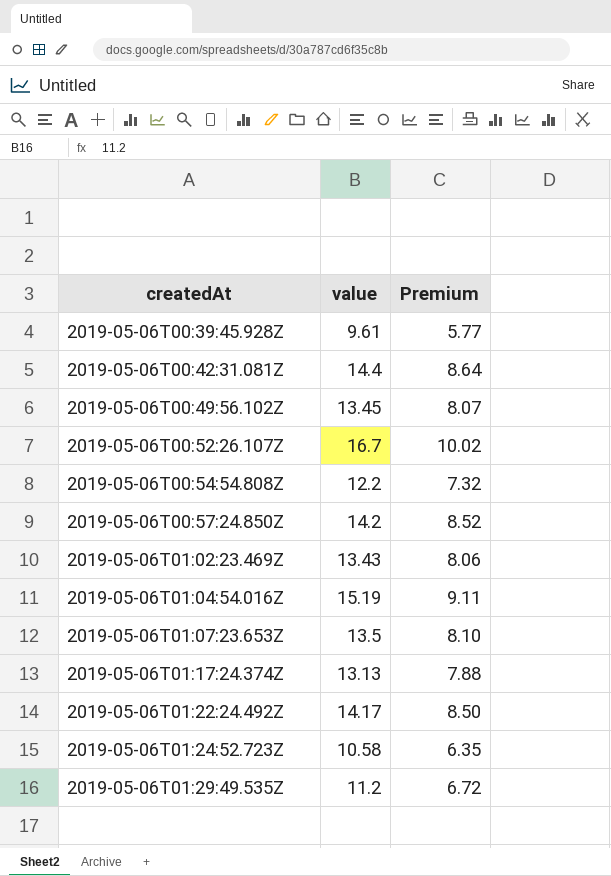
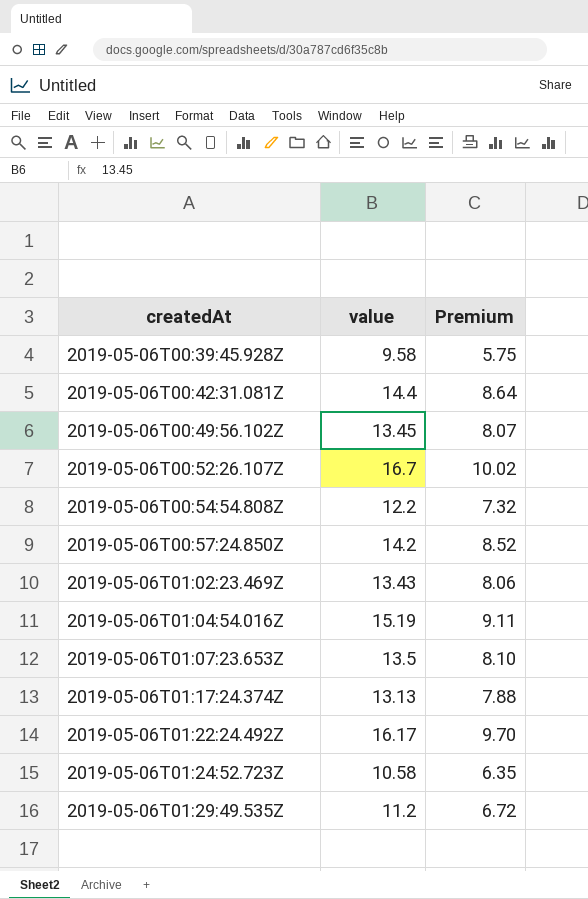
2019-05-06T00:39:45.928Z | value: 9.61 -> 9.58
2019-05-06T00:39:45.928Z | Premium: 5.77 -> 5.75
2019-05-06T01:22:24.492Z | value: 14.17 -> 16.17
2019-05-06T01:22:24.492Z | Premium: 8.50 -> 9.70

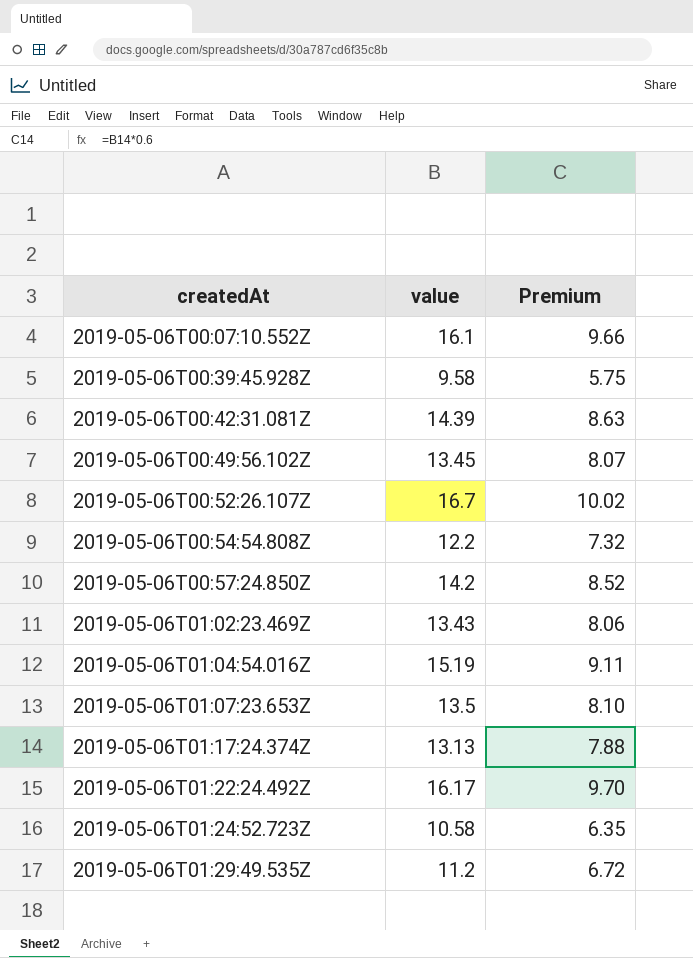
row 2019-05-06T00:07:10.552Z: none -> 16.1 | 9.66
2019-05-06T00:42:31.081Z | value: 14.4 -> 14.39
2019-05-06T00:42:31.081Z | Premium: 8.64 -> 8.63

